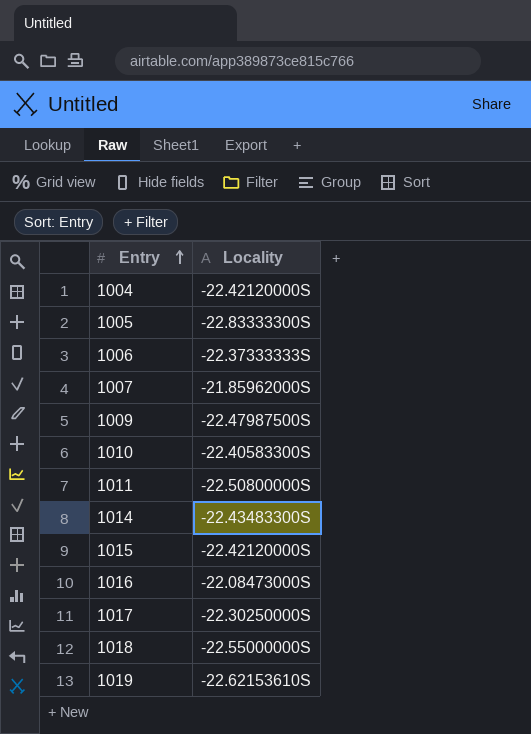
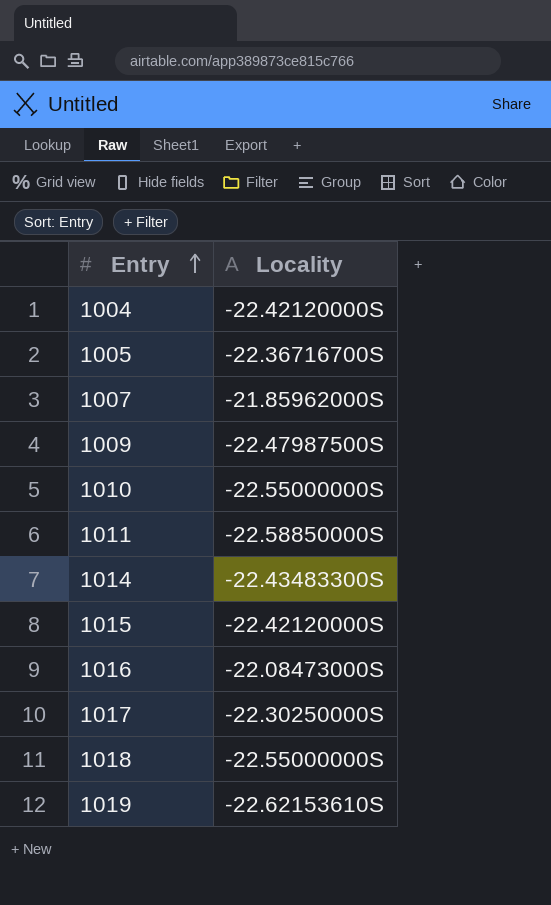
row 1006: -22.37333333S -> none
1005 | Locality: -22.83333300S -> -22.36716700S
1010 | Locality: -22.40583300S -> -22.55000000S
1011 | Locality: -22.50800000S -> -22.58850000S

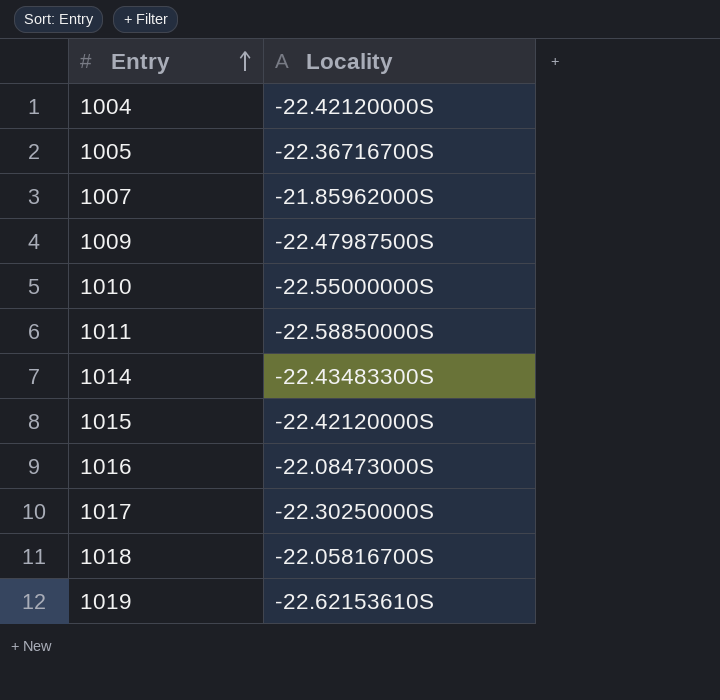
1018 | Locality: -22.55000000S -> -22.05816700S

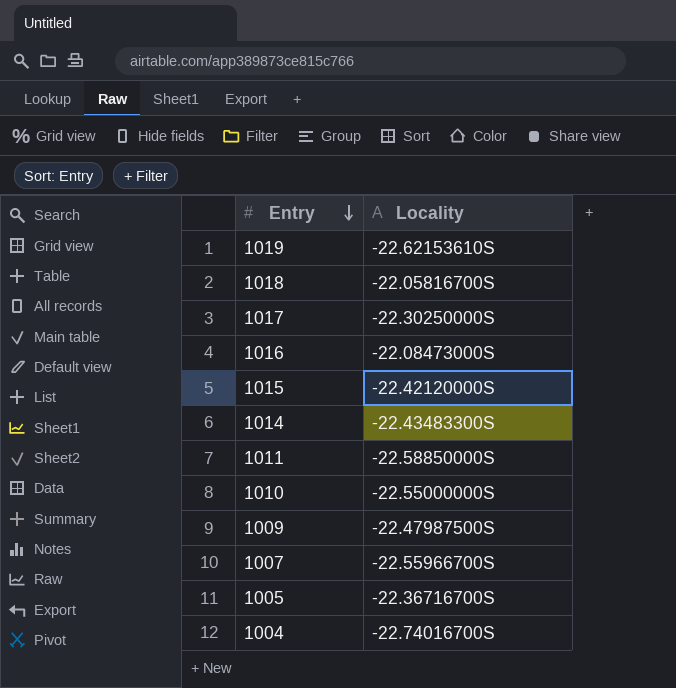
row order: Entry ascending -> Entry descending
1007 | Locality: -21.85962000S -> -22.55966700S
1004 | Locality: -22.42120000S -> -22.74016700S

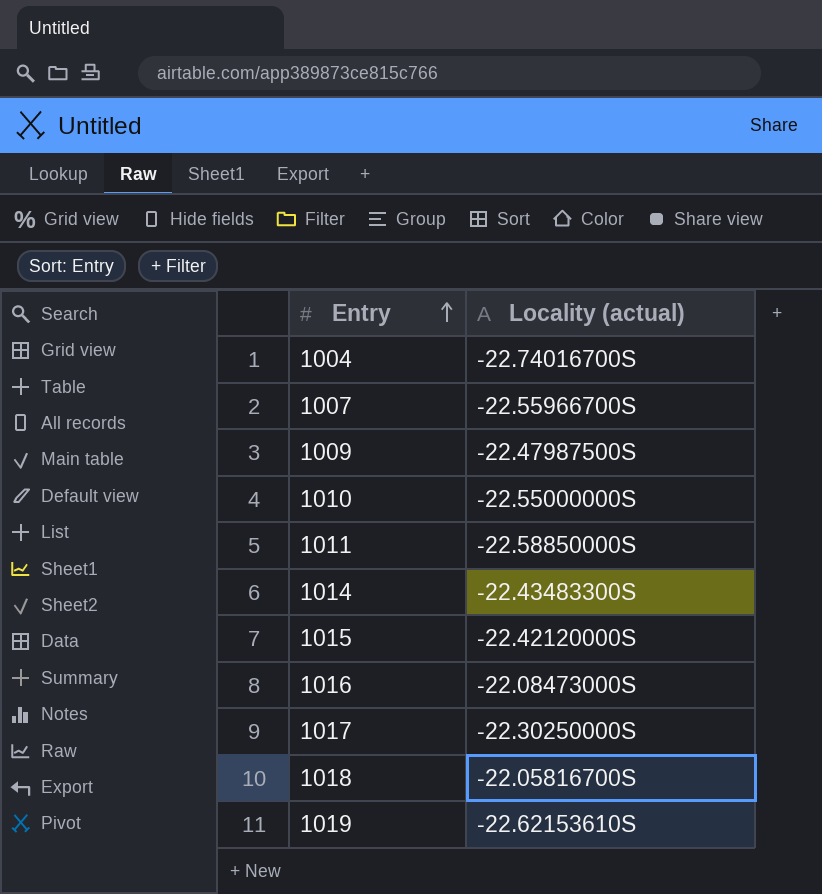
row order: Entry descending -> Entry ascending
column name: Locality -> Locality (actual)
row 1005: -22.36716700S -> none

